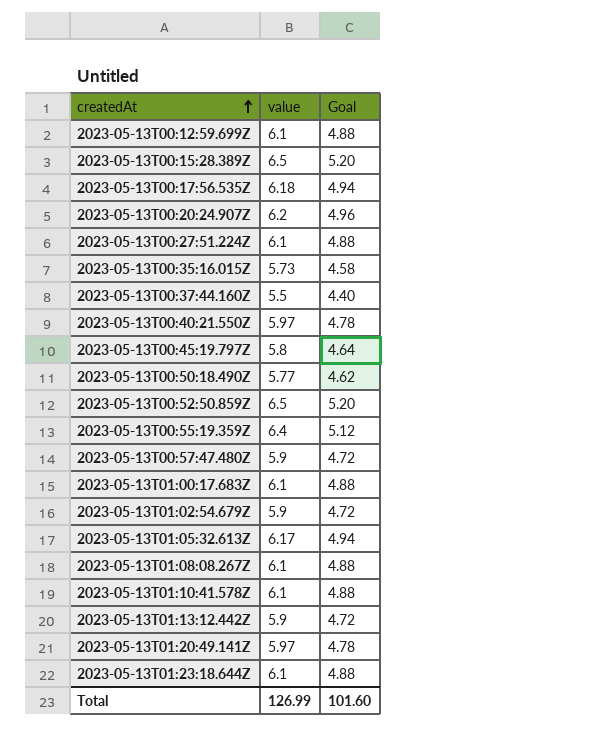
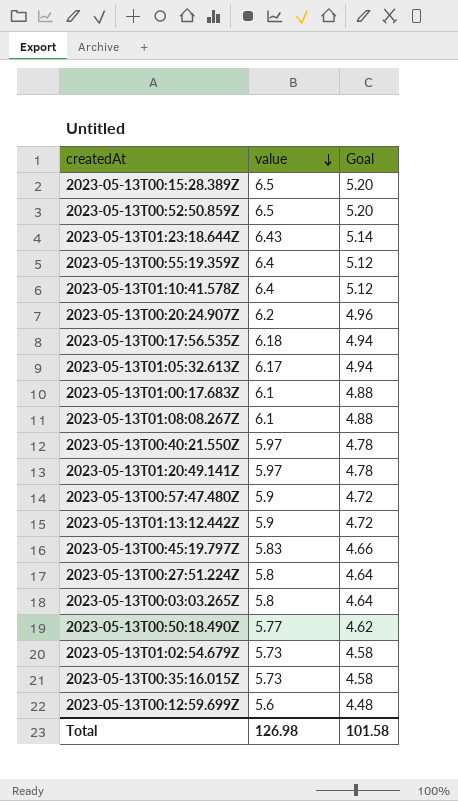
row order: createdAt ascending -> value descending
row 2023-05-13T00:37:44.160Z: 5.5 | 4.40 -> none
2023-05-13T01:23:18.644Z | value: 6.1 -> 6.43
2023-05-13T01:23:18.644Z | Goal: 4.88 -> 5.14
2023-05-13T01:10:41.578Z | value: 6.1 -> 6.4
2023-05-13T01:10:41.578Z | Goal: 4.88 -> 5.12
2023-05-13T00:45:19.797Z | value: 5.8 -> 5.83
2023-05-13T00:45:19.797Z | Goal: 4.64 -> 4.66
2023-05-13T00:27:51.224Z | value: 6.1 -> 5.8
2023-05-13T00:27:51.224Z | Goal: 4.88 -> 4.64
row 2023-05-13T00:03:03.265Z: none -> 5.8 | 4.64
2023-05-13T01:02:54.679Z | value: 5.9 -> 5.73
2023-05-13T01:02:54.679Z | Goal: 4.72 -> 4.58
2023-05-13T00:12:59.699Z | value: 6.1 -> 5.6
2023-05-13T00:12:59.699Z | Goal: 4.88 -> 4.48
Total | value: 126.99 -> 126.98
Total | Goal: 101.60 -> 101.58

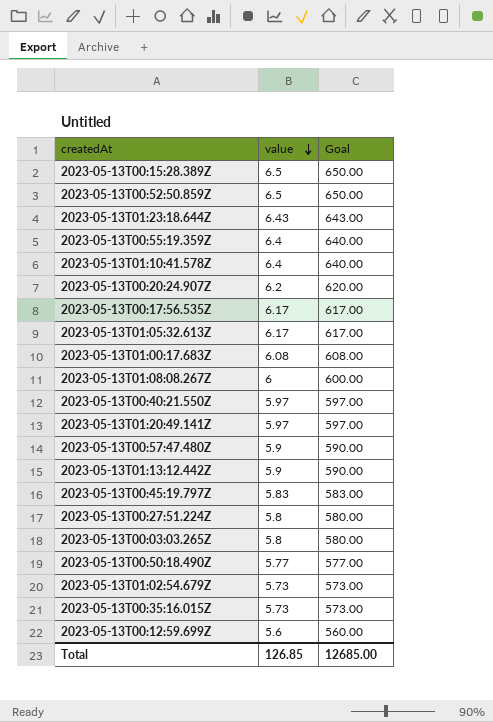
column Goal | formula: [value] * 0.8 -> [value] * 100
2023-05-13T00:17:56.535Z | value: 6.18 -> 6.17
2023-05-13T01:00:17.683Z | value: 6.1 -> 6.08
2023-05-13T01:08:08.267Z | value: 6.1 -> 6
Total | value: 126.98 -> 126.85
Total | Goal: 101.58 -> 12685.00

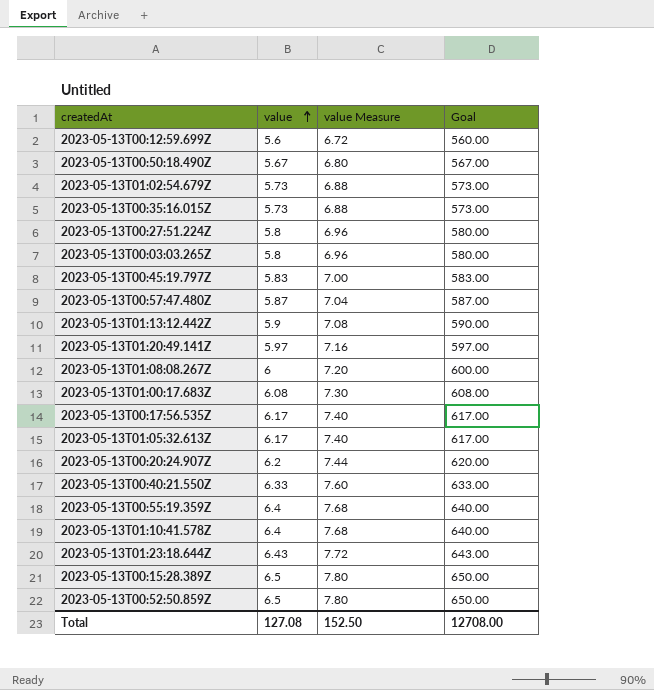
row order: value descending -> value ascending
column value Measure | formula: none -> [value] * 1.2
2023-05-13T00:50:18.490Z | value: 5.77 -> 5.67
2023-05-13T00:50:18.490Z | Goal: 577.00 -> 567.00
2023-05-13T00:57:47.480Z | value: 5.9 -> 5.87
2023-05-13T00:57:47.480Z | Goal: 590.00 -> 587.00
2023-05-13T00:40:21.550Z | value: 5.97 -> 6.33
2023-05-13T00:40:21.550Z | Goal: 597.00 -> 633.00
Total | value: 126.85 -> 127.08
Total | Goal: 12685.00 -> 12708.00

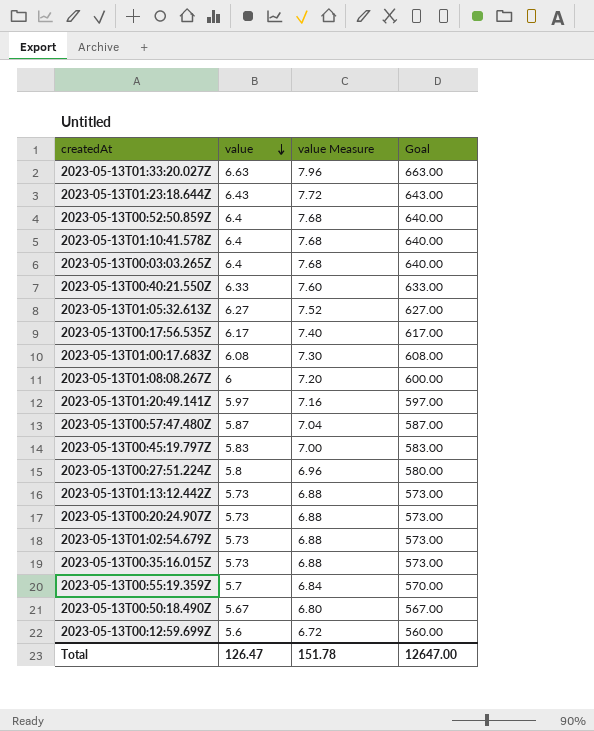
row order: value ascending -> value descending
row 2023-05-13T00:15:28.389Z: 6.5 | 7.80 | 650.00 -> none
row 2023-05-13T01:33:20.027Z: none -> 6.63 | 7.96 | 663.00
2023-05-13T00:52:50.859Z | value: 6.5 -> 6.4
2023-05-13T00:52:50.859Z | value Measure: 7.80 -> 7.68
2023-05-13T00:52:50.859Z | Goal: 650.00 -> 640.00
2023-05-13T00:03:03.265Z | value: 5.8 -> 6.4
2023-05-13T00:03:03.265Z | value Measure: 6.96 -> 7.68
2023-05-13T00:03:03.265Z | Goal: 580.00 -> 640.00
2023-05-13T01:05:32.613Z | value: 6.17 -> 6.27
2023-05-13T01:05:32.613Z | value Measure: 7.40 -> 7.52
2023-05-13T01:05:32.613Z | Goal: 617.00 -> 627.00
2023-05-13T01:13:12.442Z | value: 5.9 -> 5.73
2023-05-13T01:13:12.442Z | value Measure: 7.08 -> 6.88
2023-05-13T01:13:12.442Z | Goal: 590.00 -> 573.00
2023-05-13T00:20:24.907Z | value: 6.2 -> 5.73
2023-05-13T00:20:24.907Z | value Measure: 7.44 -> 6.88
2023-05-13T00:20:24.907Z | Goal: 620.00 -> 573.00
2023-05-13T00:55:19.359Z | value: 6.4 -> 5.7
2023-05-13T00:55:19.359Z | value Measure: 7.68 -> 6.84
2023-05-13T00:55:19.359Z | Goal: 640.00 -> 570.00
Total | value: 127.08 -> 126.47
Total | value Measure: 152.50 -> 151.78
Total | Goal: 12708.00 -> 12647.00

